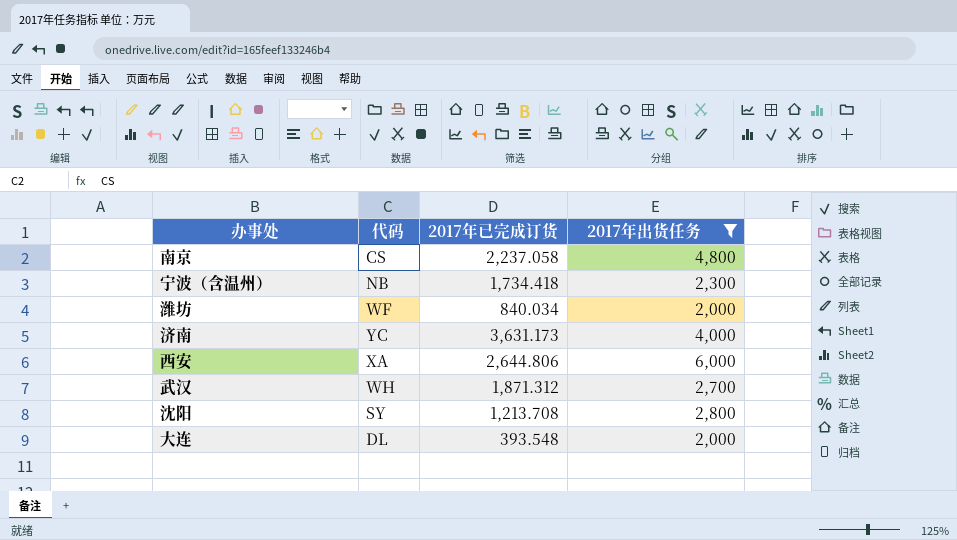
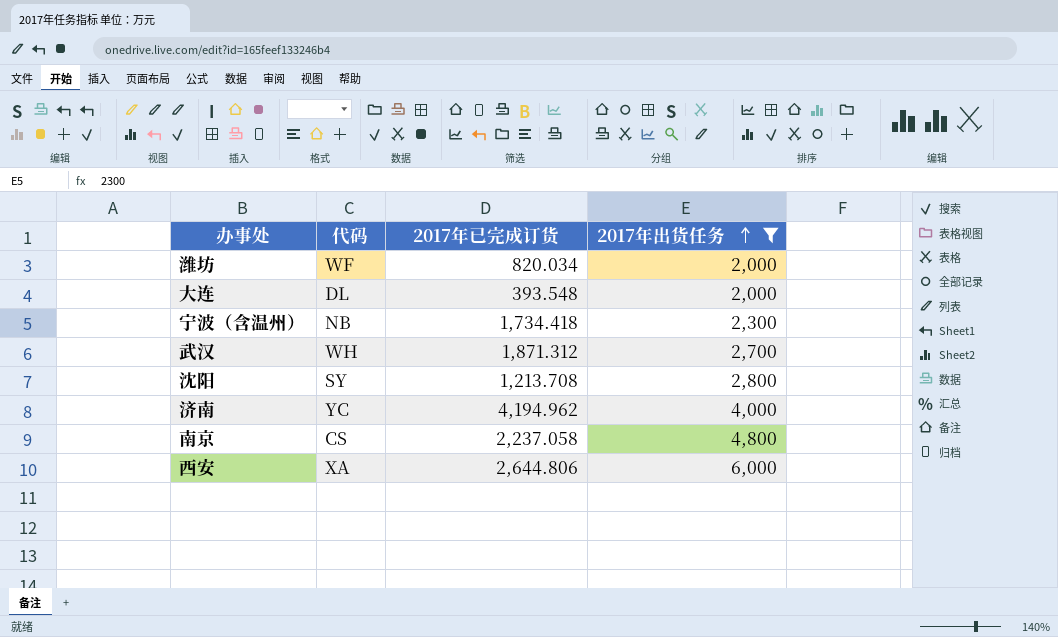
row order: none -> 2017年出货任务 ascending
潍坊 | 2017年已完成订货: 840.034 -> 820.034
济南 | 2017年已完成订货: 3,631.173 -> 4,194.962

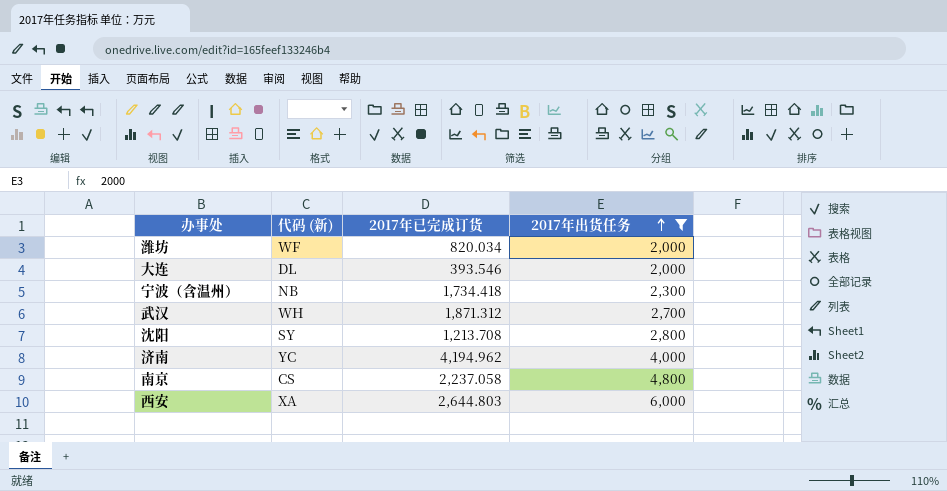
column name: 代码 -> 代码 (新)
大连 | 2017年已完成订货: 393.548 -> 393.546
西安 | 2017年已完成订货: 2,644.806 -> 2,644.803

